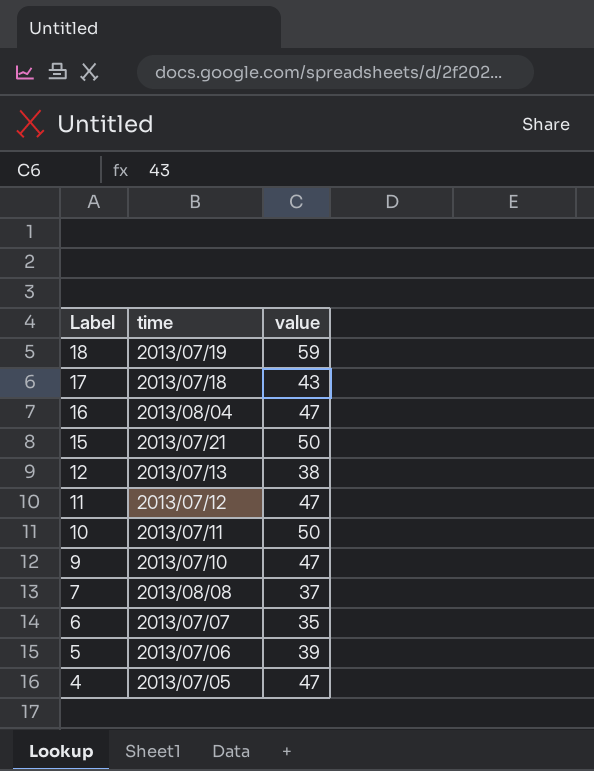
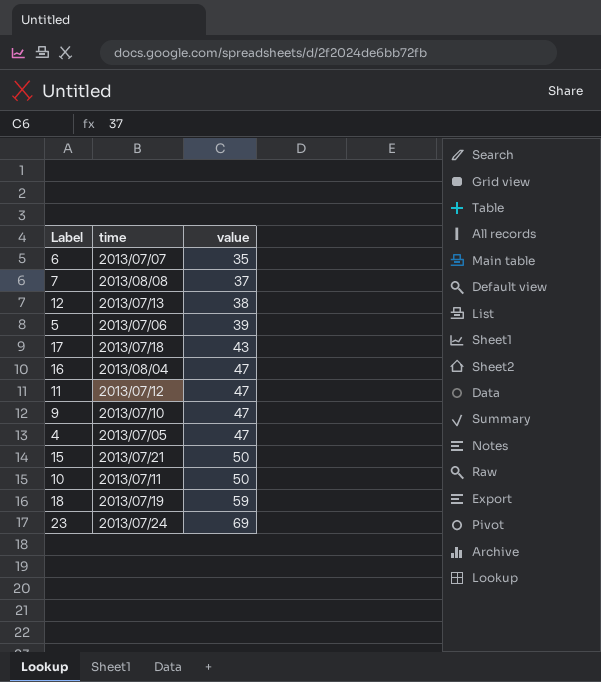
row order: Label descending -> value ascending
row 23: none -> 2013/07/24 | 69

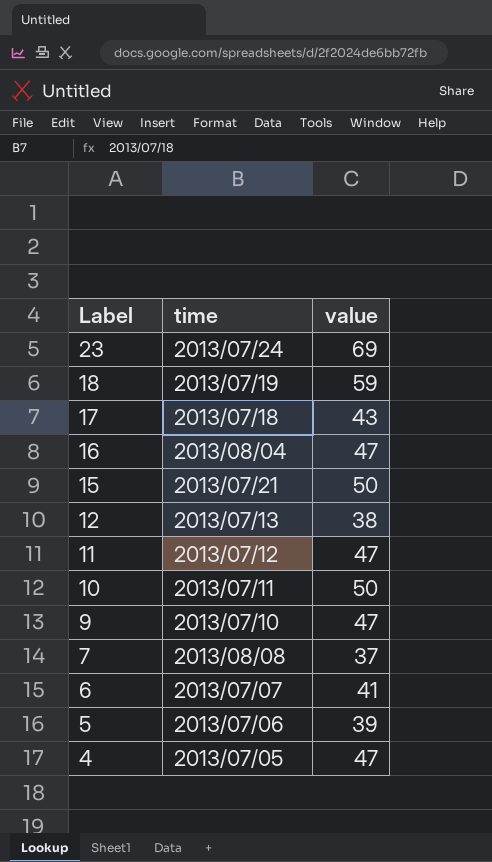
row order: value ascending -> Label descending
6 | value: 35 -> 41

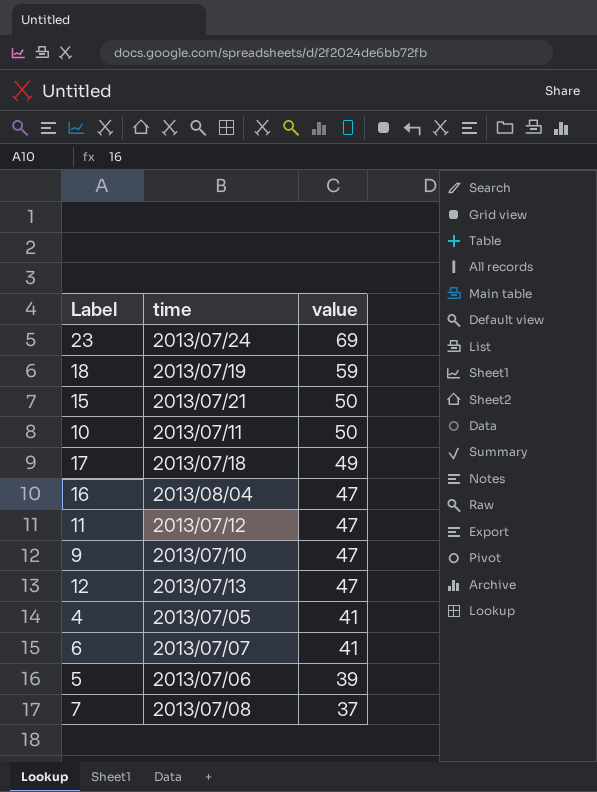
row order: Label descending -> value descending
17 | value: 43 -> 49
12 | value: 38 -> 47
4 | value: 47 -> 41
7 | time: 2013/08/08 -> 2013/07/08

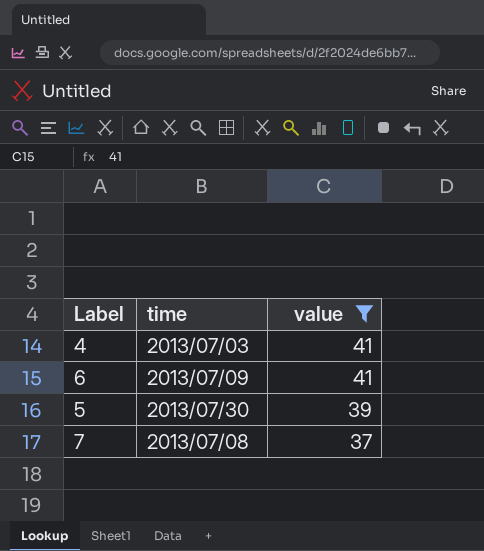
filter: none -> value <= 41
4 | time: 2013/07/05 -> 2013/07/03
6 | time: 2013/07/07 -> 2013/07/09
5 | time: 2013/07/06 -> 2013/07/30

